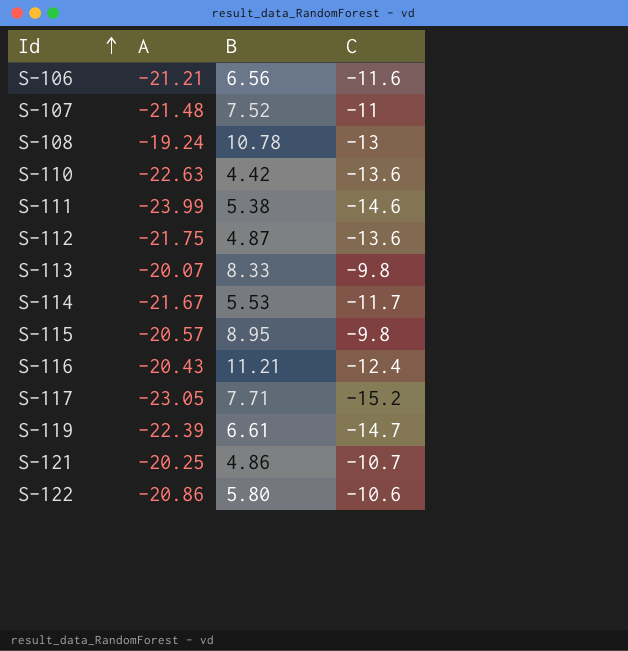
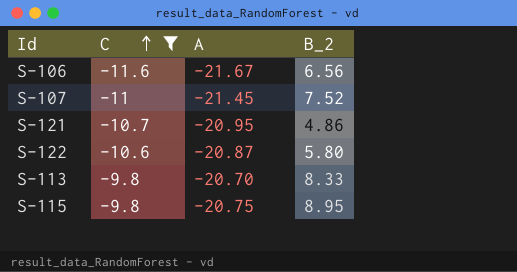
filter: none -> C >= -11.6
row order: Id ascending -> C ascending
column C | position: 4 -> 2
column name: B -> B_2
S-106 | A: -21.21 -> -21.67
S-107 | A: -21.48 -> -21.45
S-121 | A: -20.25 -> -20.95
S-122 | A: -20.86 -> -20.87
S-113 | A: -20.07 -> -20.70
S-115 | A: -20.57 -> -20.75

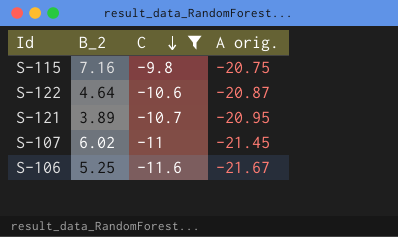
row order: C ascending -> C descending
column B_2 | position: 4 -> 2
column name: A -> A orig.
row S-113: -9.8 | -20.70 | 8.33 -> none
S-115 | B_2: 8.95 -> 7.16
S-122 | B_2: 5.80 -> 4.64
S-121 | B_2: 4.86 -> 3.89
S-107 | B_2: 7.52 -> 6.02
S-106 | B_2: 6.56 -> 5.25

